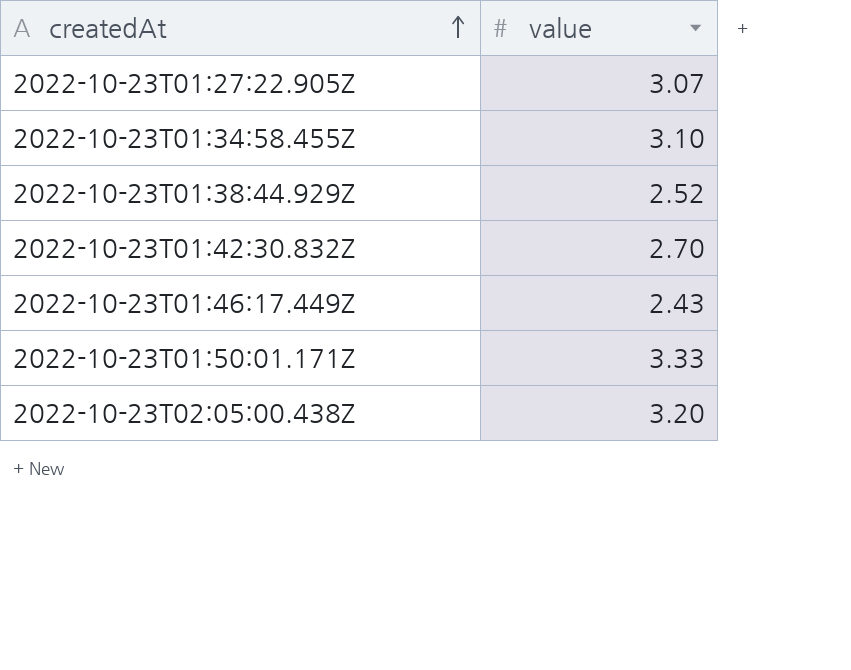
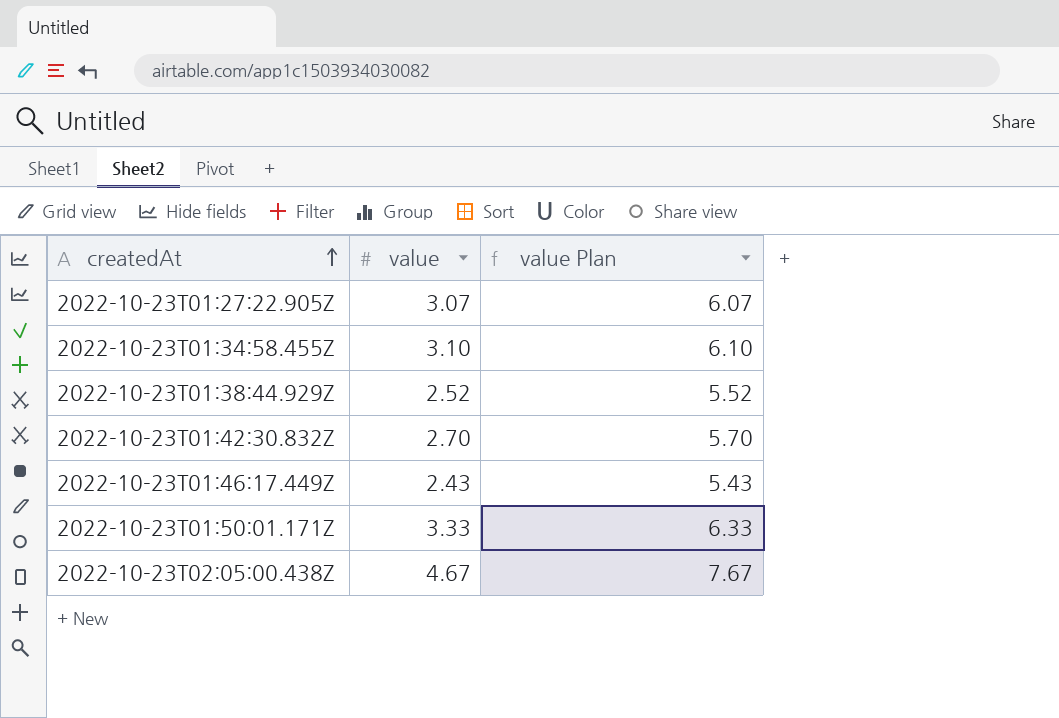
column value Plan | formula: none -> [value] + 3
2022-10-23T02:05:00.438Z | value: 3.20 -> 4.67

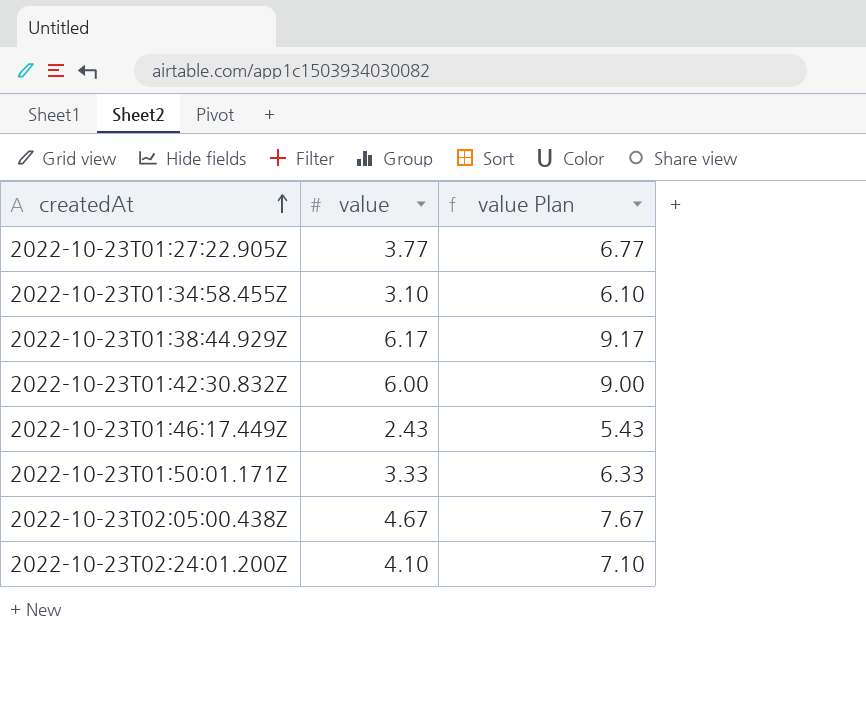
2022-10-23T01:27:22.905Z | value: 3.07 -> 3.77
2022-10-23T01:27:22.905Z | value Plan: 6.07 -> 6.77
2022-10-23T01:38:44.929Z | value: 2.52 -> 6.17
2022-10-23T01:38:44.929Z | value Plan: 5.52 -> 9.17
2022-10-23T01:42:30.832Z | value: 2.70 -> 6.00
2022-10-23T01:42:30.832Z | value Plan: 5.70 -> 9.00
row 2022-10-23T02:24:01.200Z: none -> 4.10 | 7.10

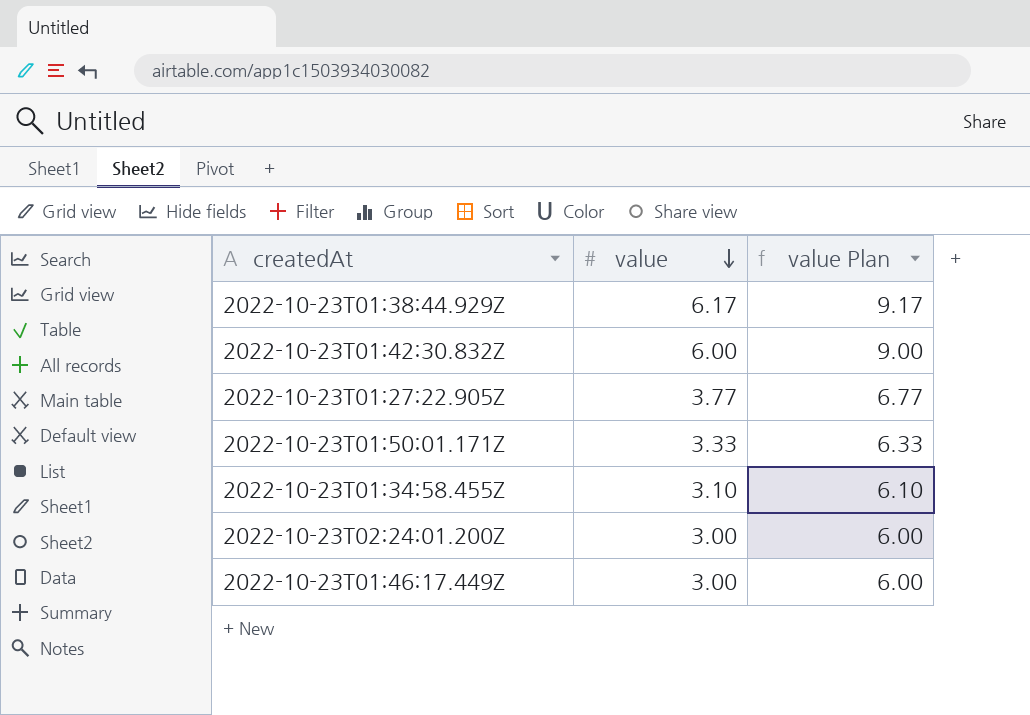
row order: createdAt ascending -> value descending
row 2022-10-23T02:05:00.438Z: 4.67 | 7.67 -> none
2022-10-23T02:24:01.200Z | value: 4.10 -> 3.00
2022-10-23T02:24:01.200Z | value Plan: 7.10 -> 6.00
2022-10-23T01:46:17.449Z | value: 2.43 -> 3.00
2022-10-23T01:46:17.449Z | value Plan: 5.43 -> 6.00

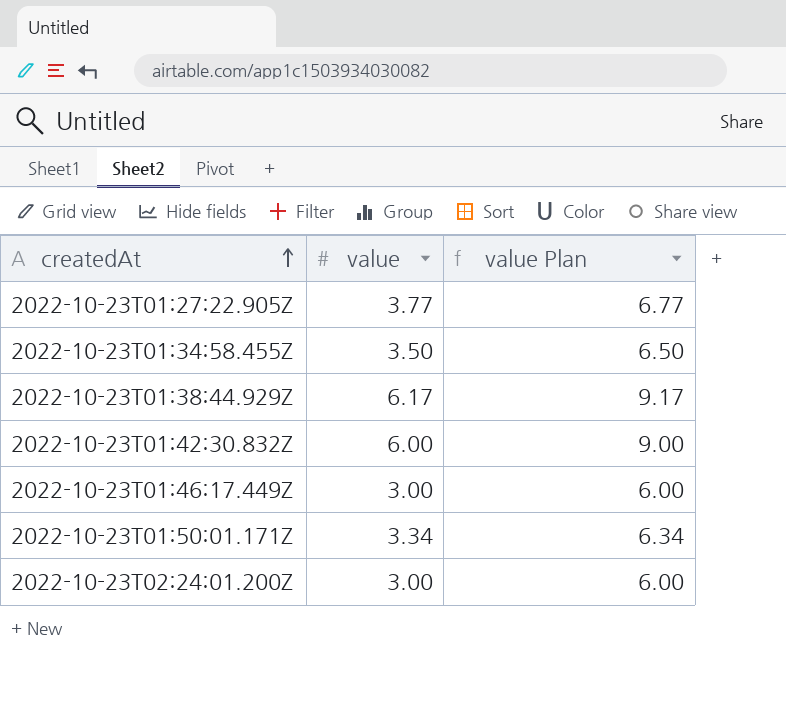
row order: value descending -> createdAt ascending
2022-10-23T01:34:58.455Z | value: 3.10 -> 3.50
2022-10-23T01:34:58.455Z | value Plan: 6.10 -> 6.50
2022-10-23T01:50:01.171Z | value: 3.33 -> 3.34
2022-10-23T01:50:01.171Z | value Plan: 6.33 -> 6.34

